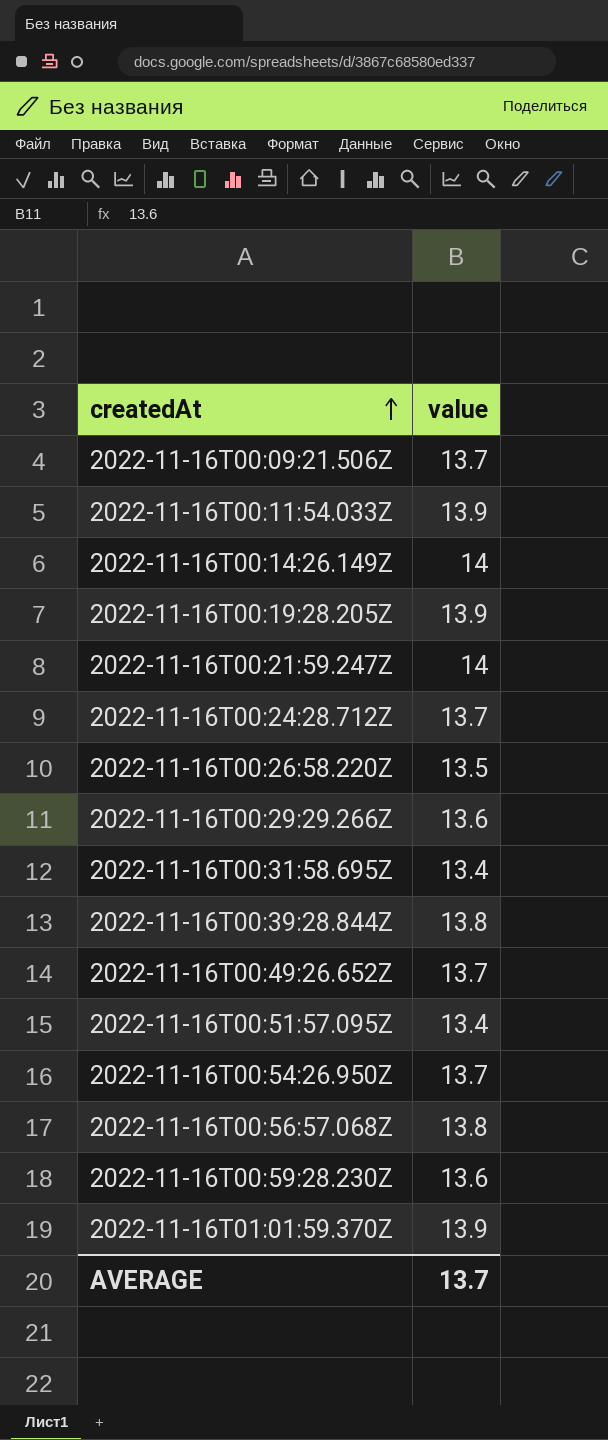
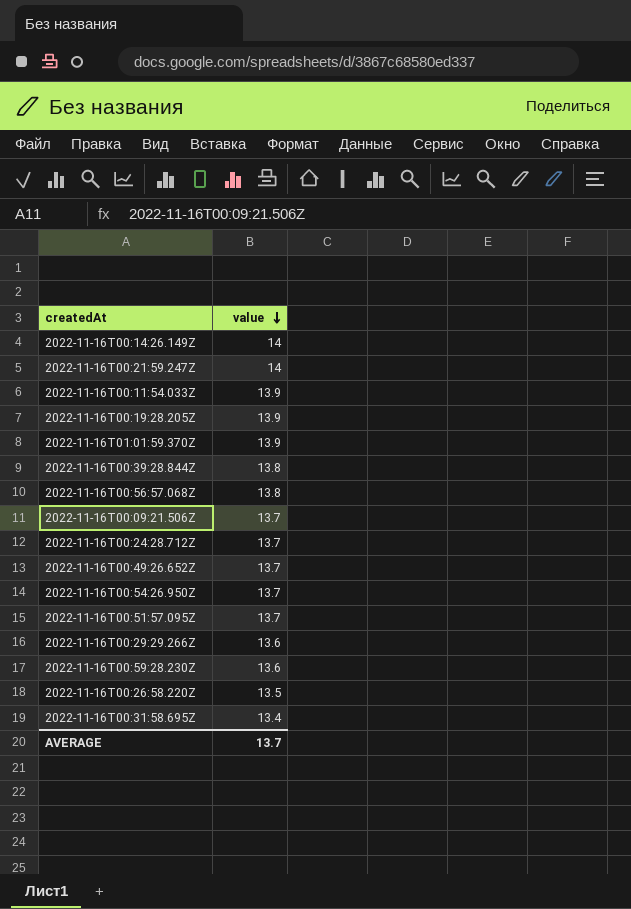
row order: createdAt ascending -> value descending
2022-11-16T00:51:57.095Z | value: 13.4 -> 13.7

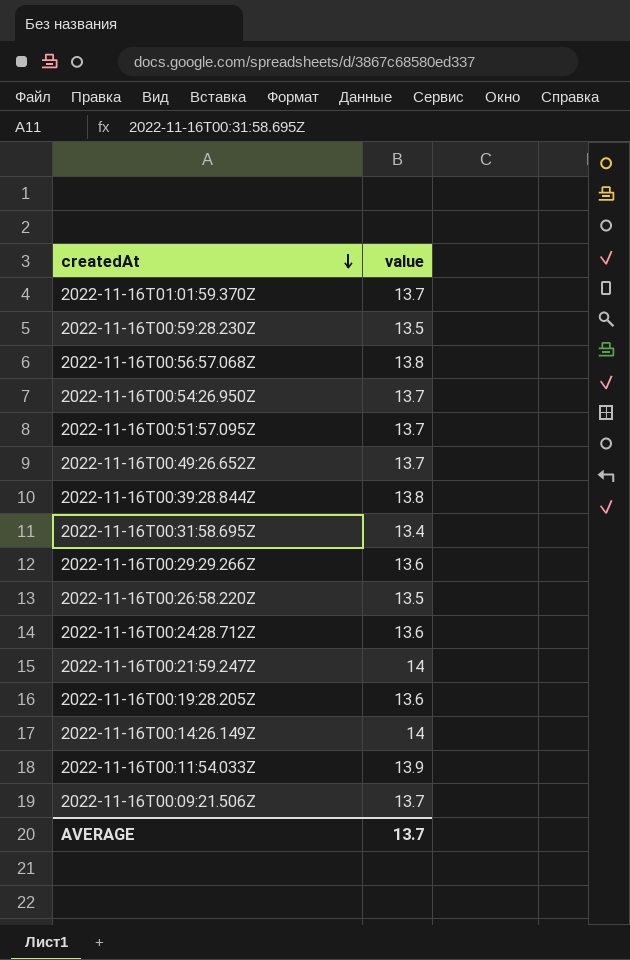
row order: value descending -> createdAt descending
2022-11-16T01:01:59.370Z | value: 13.9 -> 13.7
2022-11-16T00:59:28.230Z | value: 13.6 -> 13.5
2022-11-16T00:24:28.712Z | value: 13.7 -> 13.6
2022-11-16T00:19:28.205Z | value: 13.9 -> 13.6

